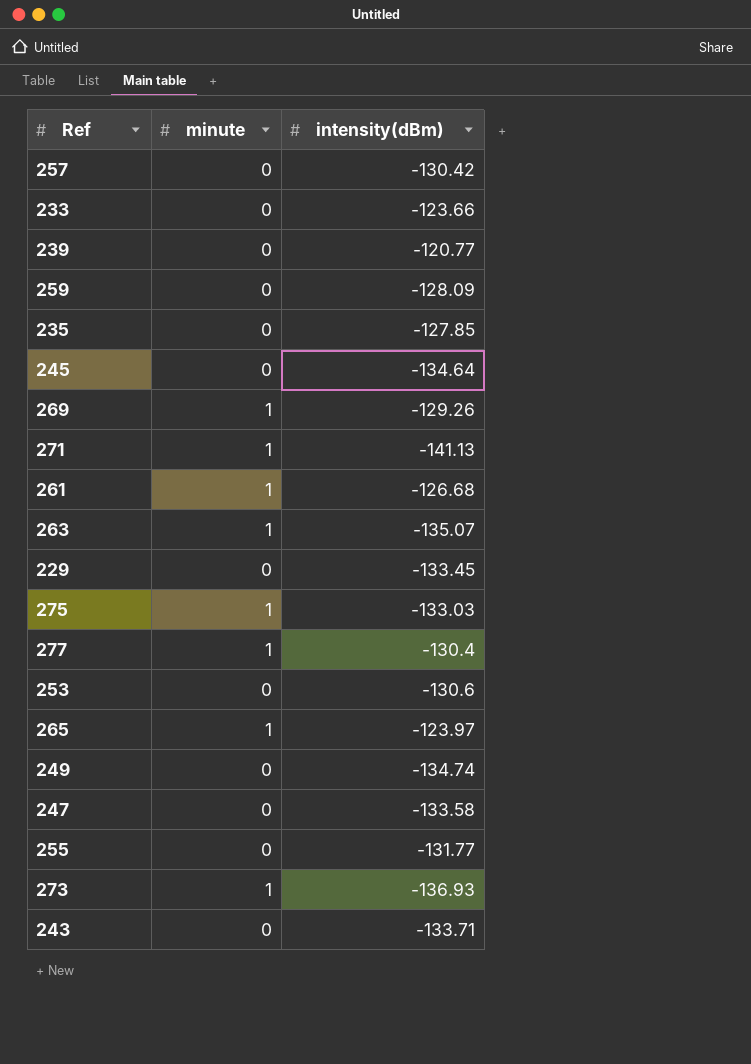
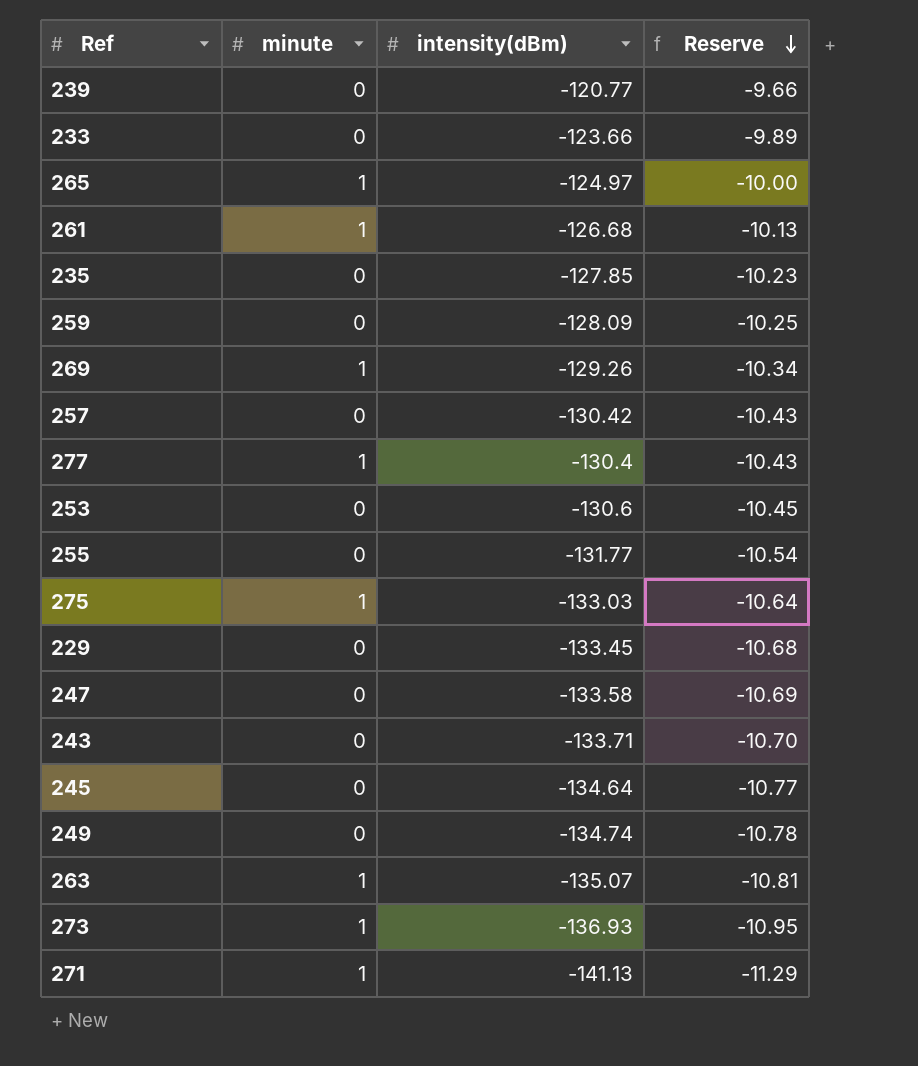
row order: none -> Reserve descending
column Reserve | formula: none -> [intensity(dBm)] * 0.08
265 | intensity(dBm): -123.97 -> -124.97

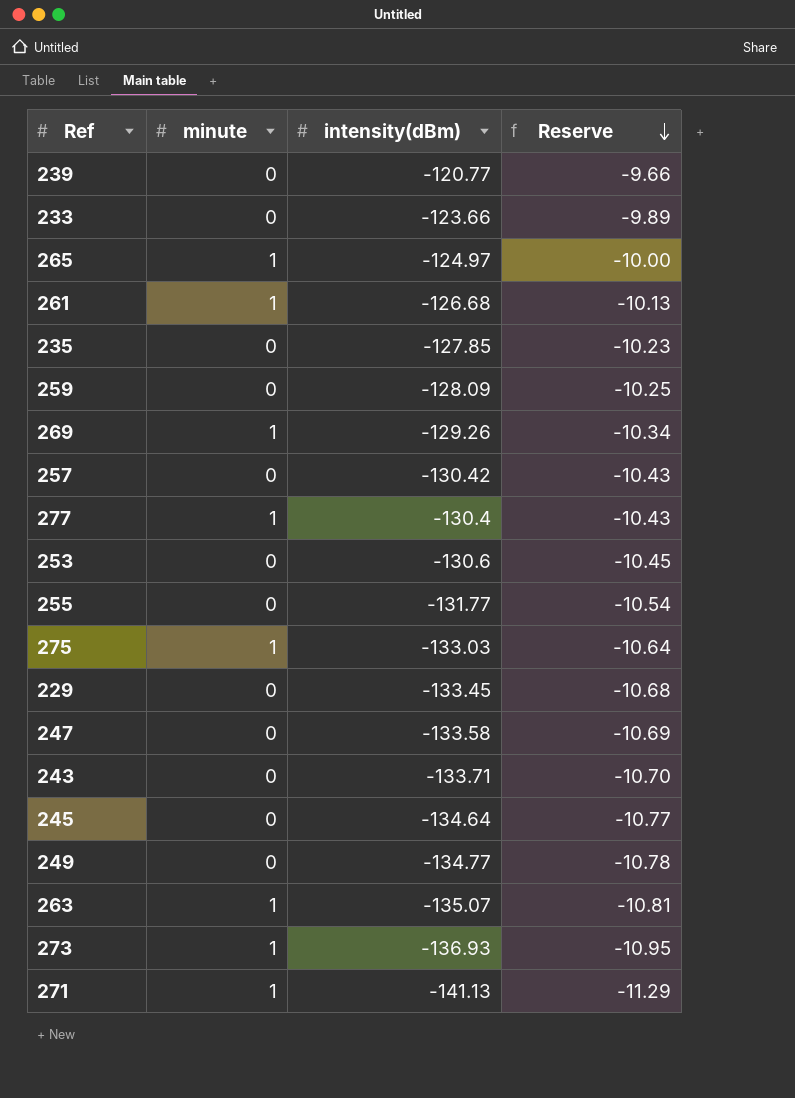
249 | intensity(dBm): -134.74 -> -134.77

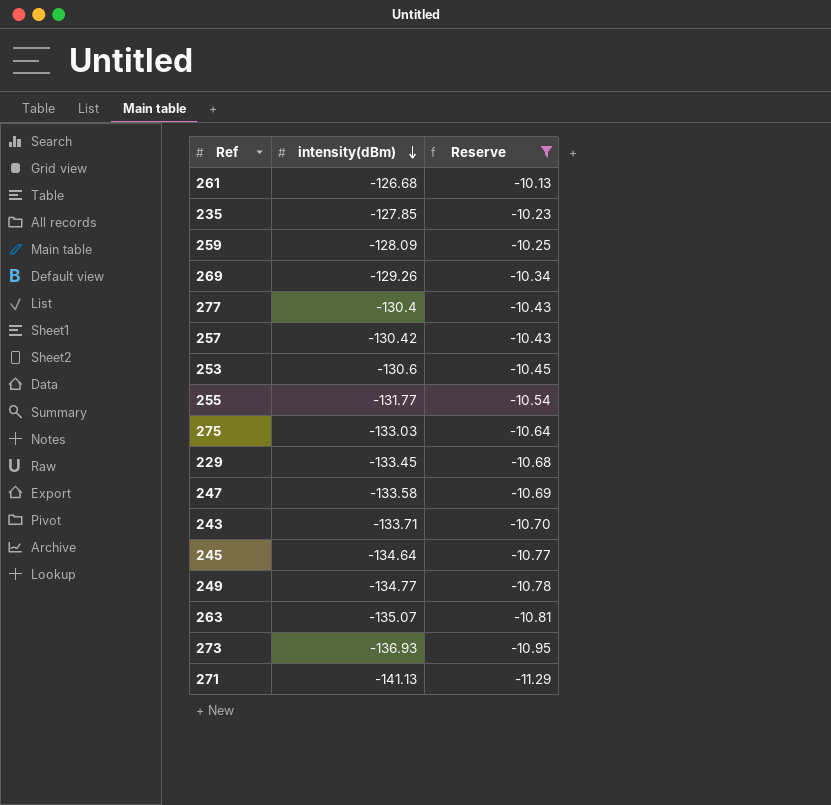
filter: none -> Reserve <= -10.13
row order: Reserve descending -> intensity(dBm) descending
column minute | position: 2 -> none

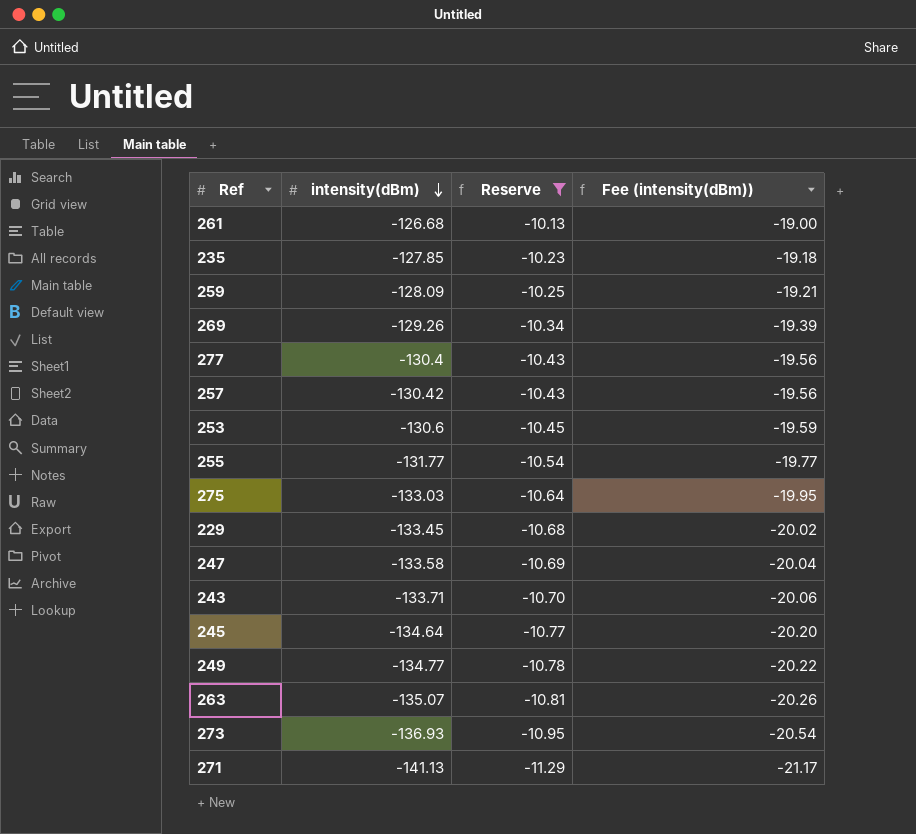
column Fee (intensity(dBm)) | formula: none -> [intensity(dBm)] * 0.15

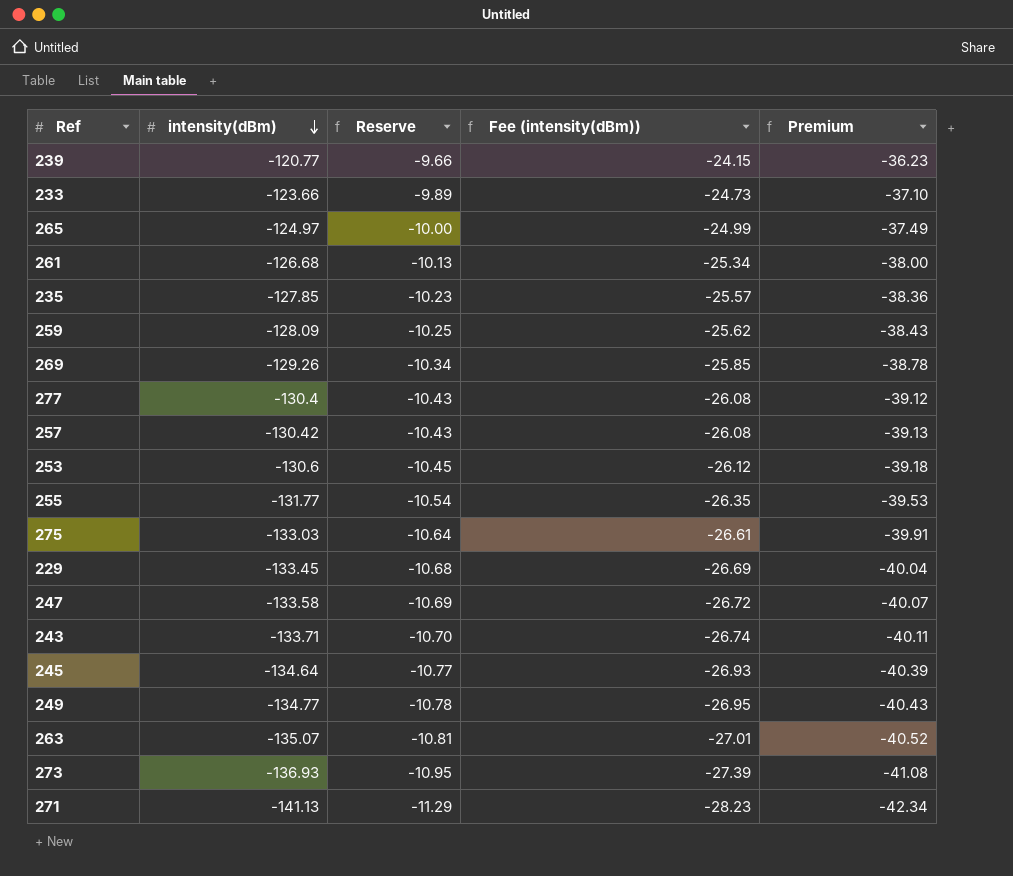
filter: Reserve <= -10.13 -> none
column Fee (intensity(dBm)) | formula: [intensity(dBm)] * 0.15 -> [intensity(dBm)] * 0.2
column Premium | formula: none -> [intensity(dBm)] * 0.3

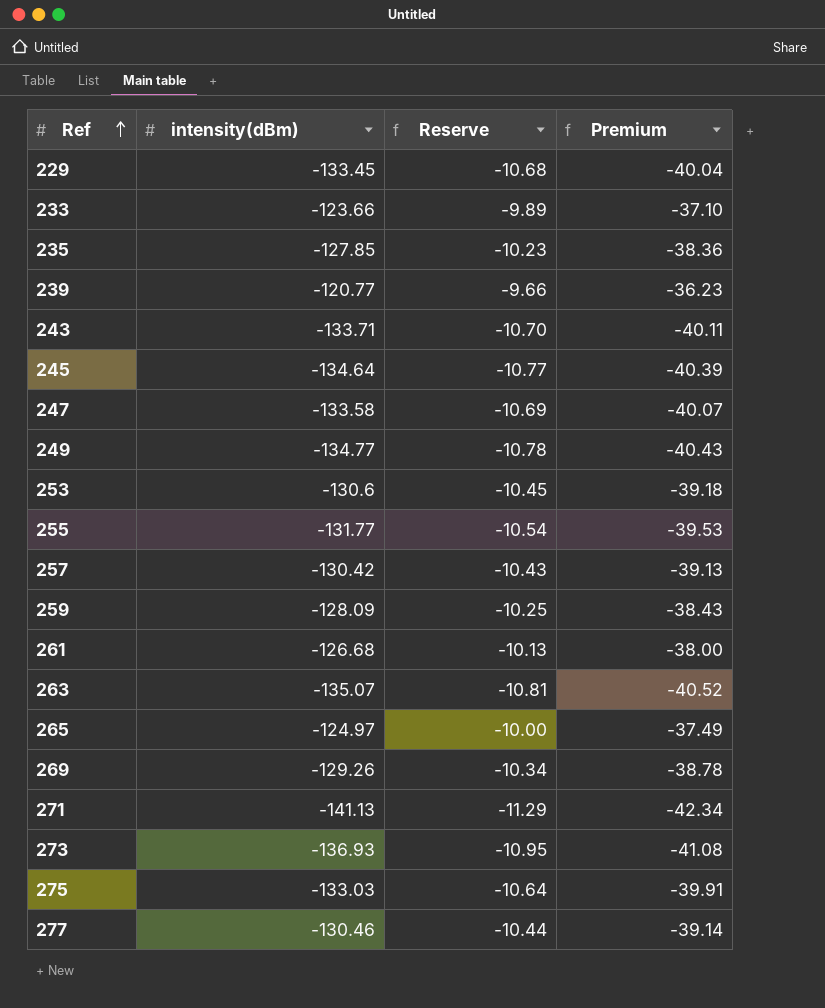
row order: intensity(dBm) descending -> Ref ascending
column Fee (intensity(dBm)) | formula: [intensity(dBm)] * 0.2 -> none
277 | intensity(dBm): -130.4 -> -130.46
277 | Reserve: -10.43 -> -10.44
277 | Premium: -39.12 -> -39.14

